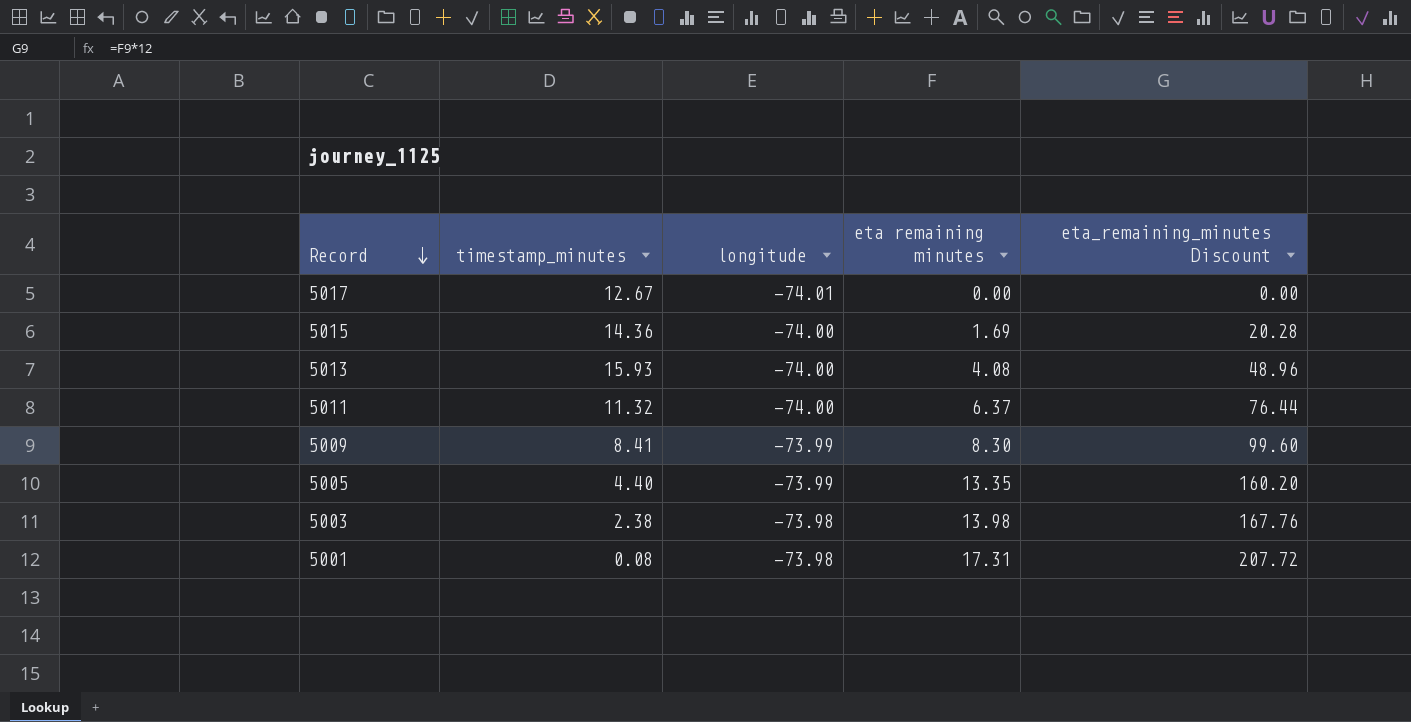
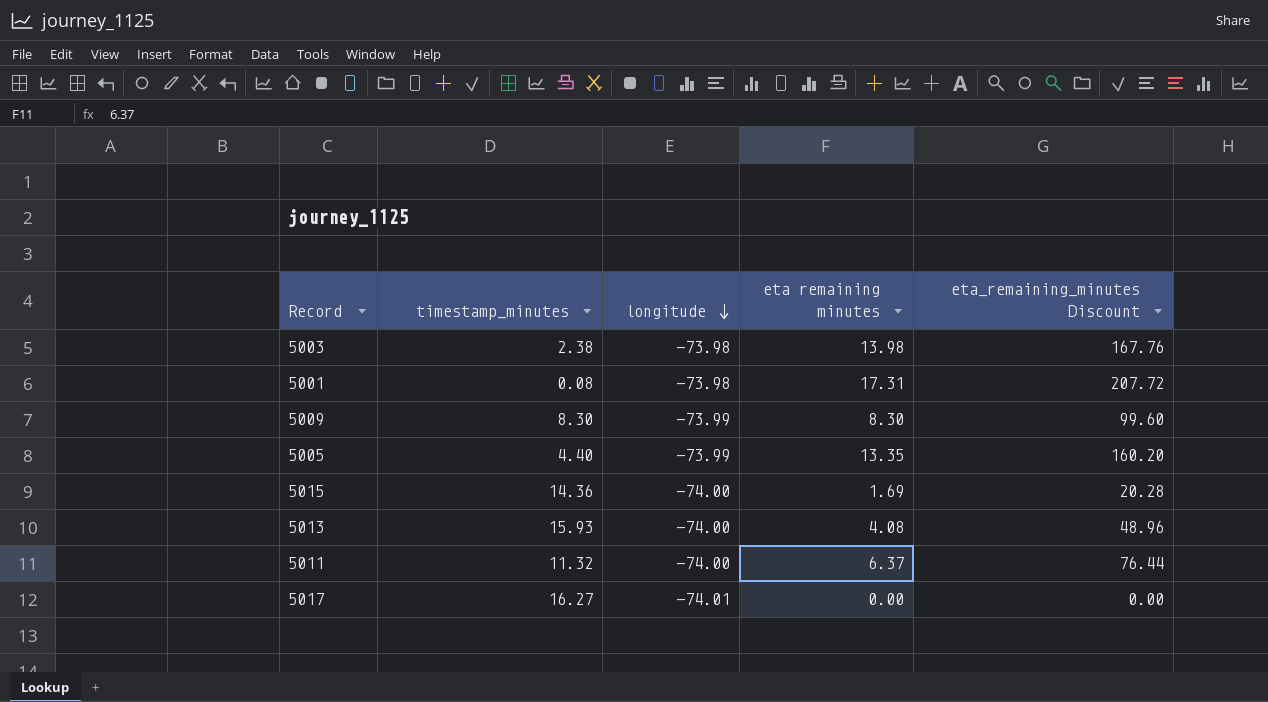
row order: Record descending -> longitude descending
5009 | timestamp_minutes: 8.41 -> 8.30
5017 | timestamp_minutes: 12.67 -> 16.27

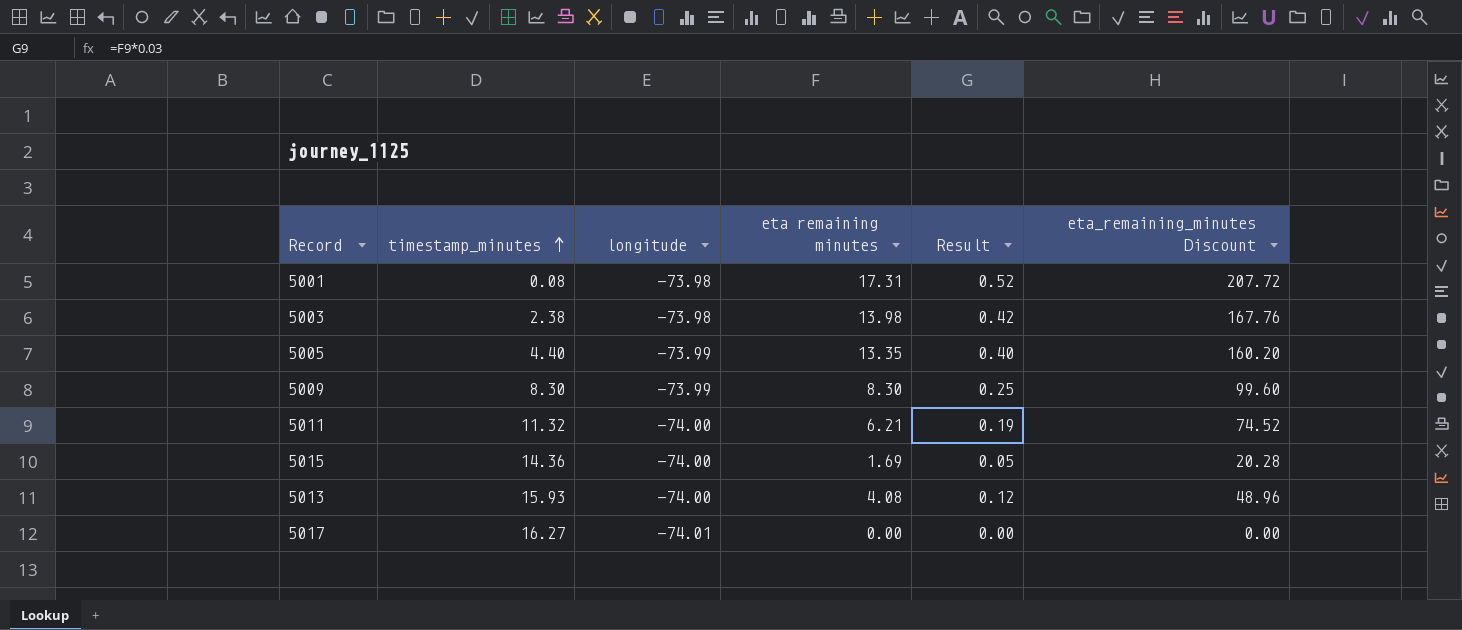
row order: longitude descending -> timestamp_minutes ascending
column Result | formula: none -> [eta remaining minutes] * 0.03
5011 | eta remaining minutes: 6.37 -> 6.21
5011 | eta_remaining_minutes Discount: 76.44 -> 74.52

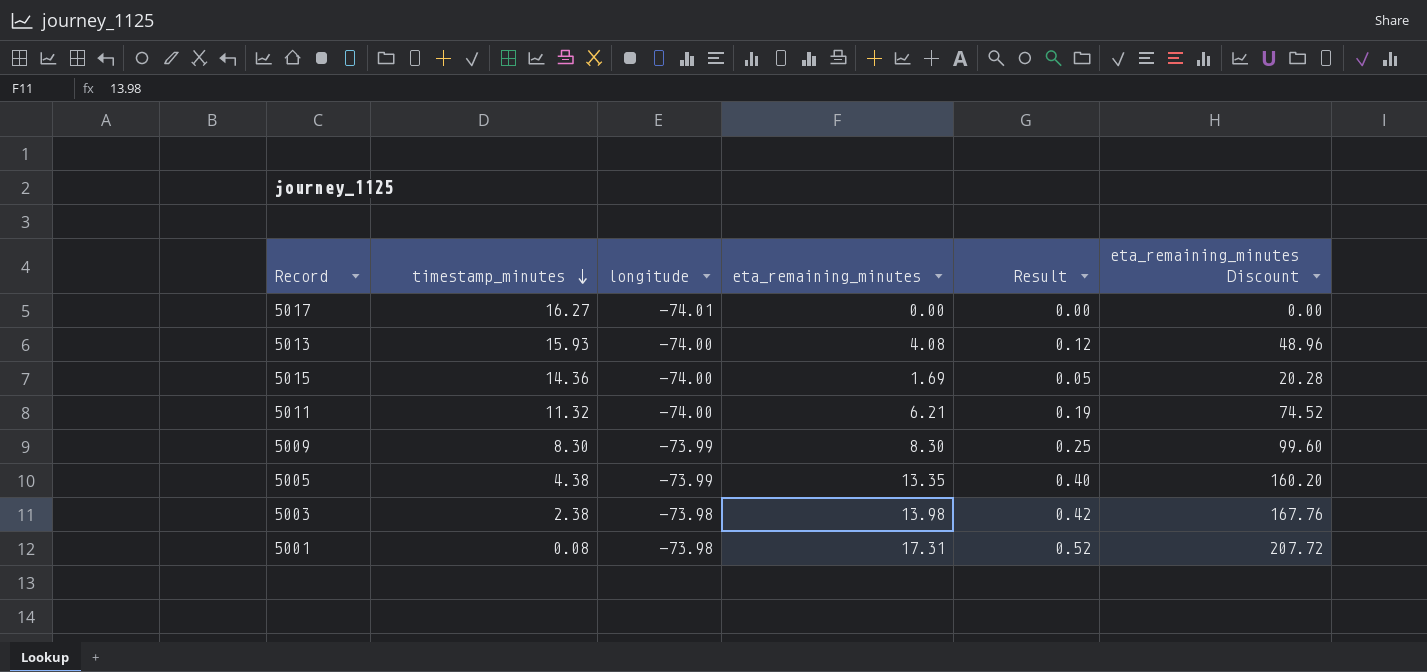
row order: timestamp_minutes ascending -> timestamp_minutes descending
column name: eta remaining minutes -> eta_remaining_minutes
5005 | timestamp_minutes: 4.40 -> 4.38

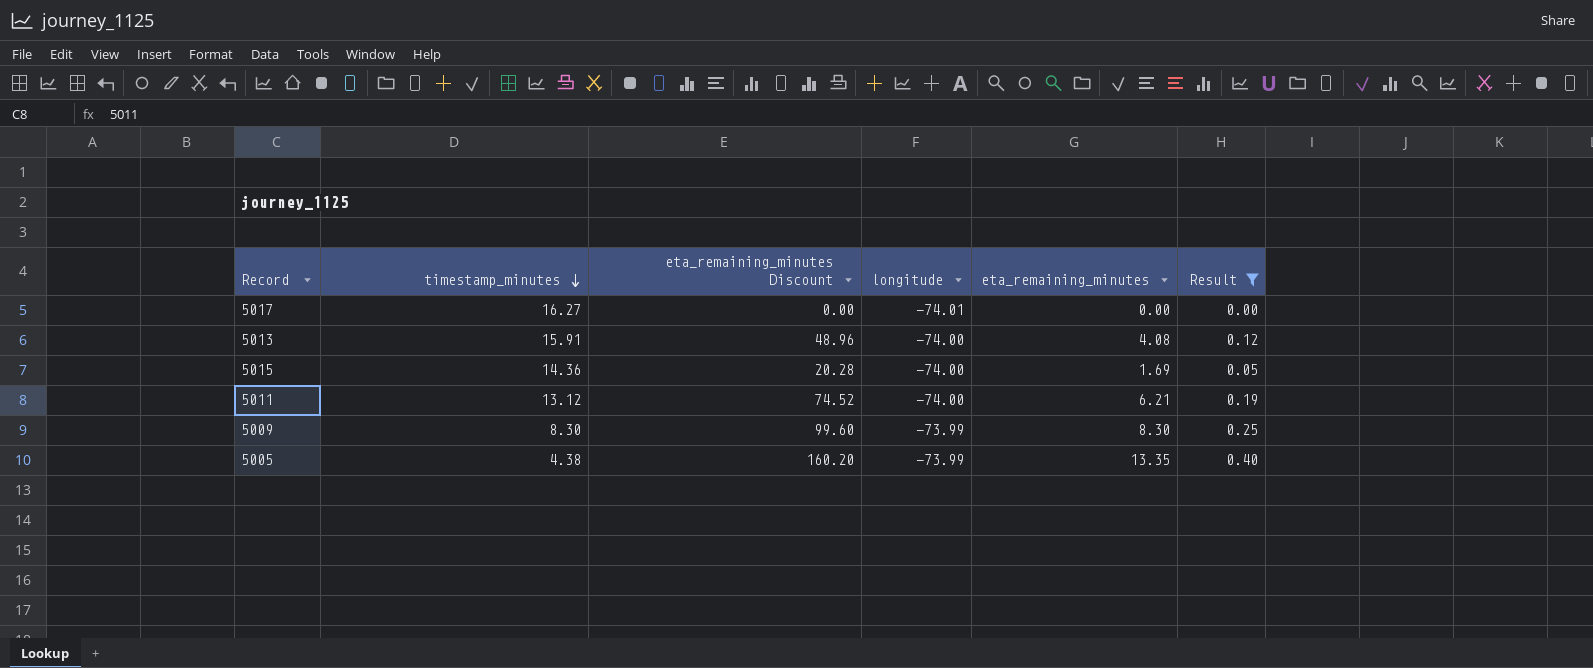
filter: none -> Result <= 0.40
column eta_remaining_minutes Discount | position: 6 -> 3
5013 | timestamp_minutes: 15.93 -> 15.91
5011 | timestamp_minutes: 11.32 -> 13.12

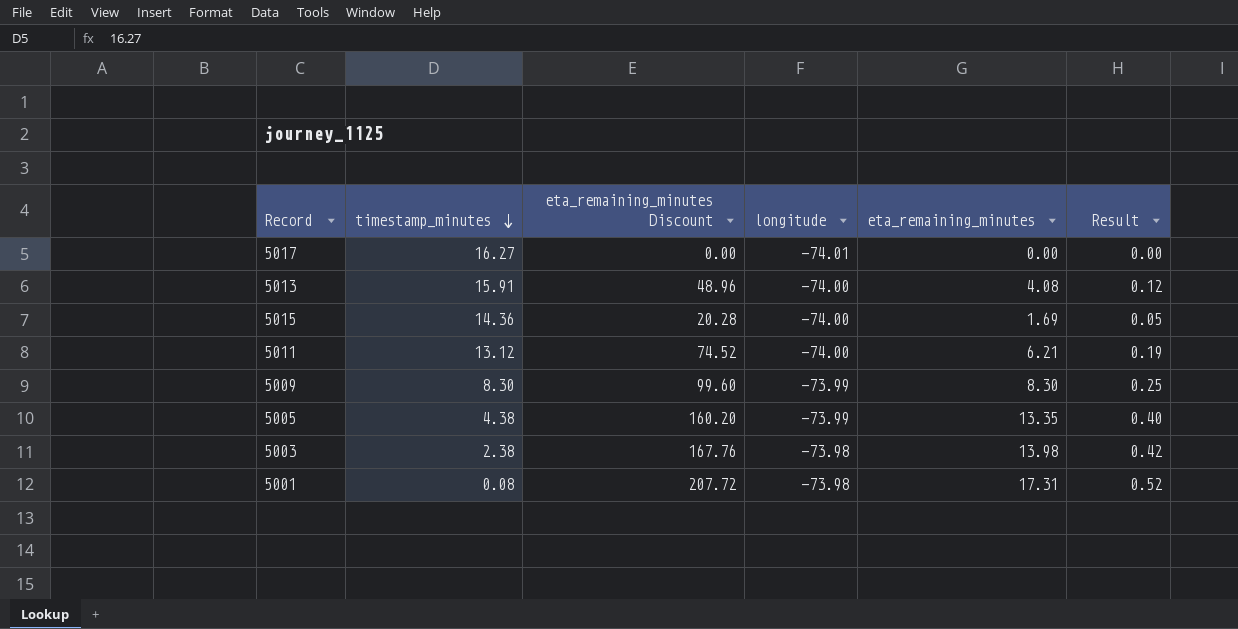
filter: Result <= 0.40 -> none

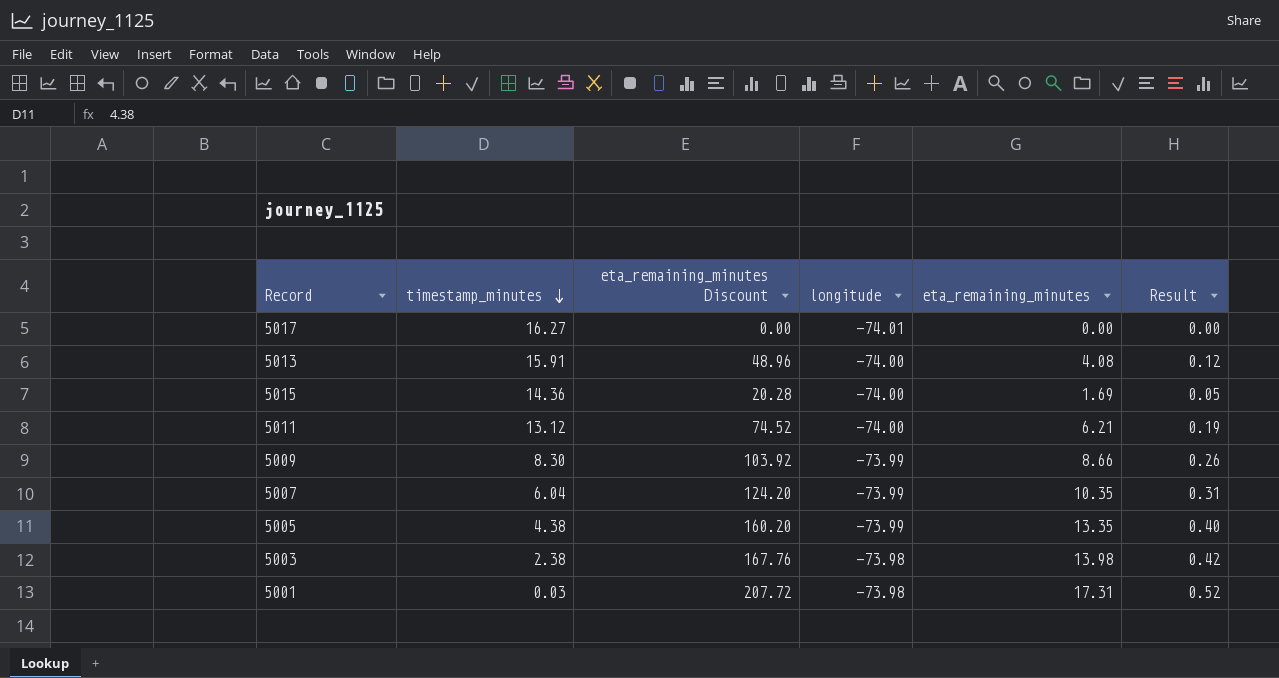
5009 | eta_remaining_minutes Discount: 99.60 -> 103.92
5009 | eta_remaining_minutes: 8.30 -> 8.66
5009 | Result: 0.25 -> 0.26
row 5007: none -> 6.04 | 124.20 | -73.99 | 10.35 | 0.31
5001 | timestamp_minutes: 0.08 -> 0.03

